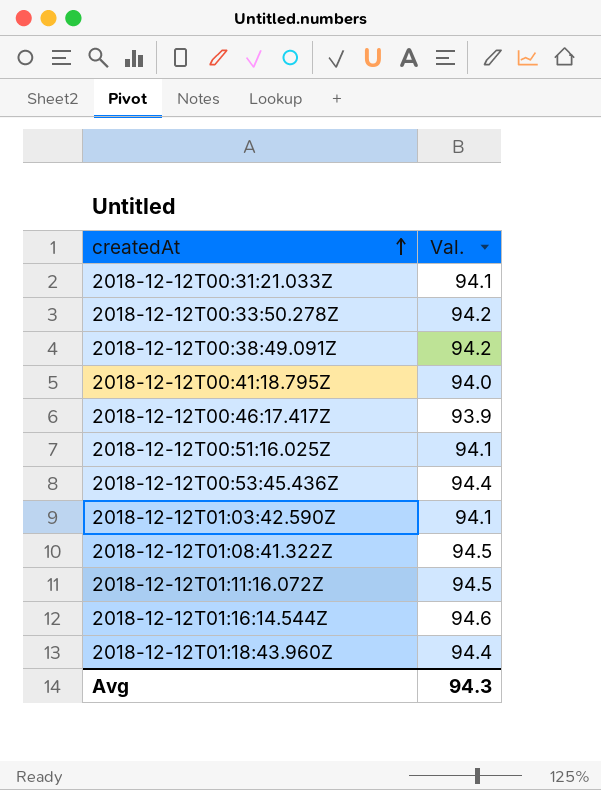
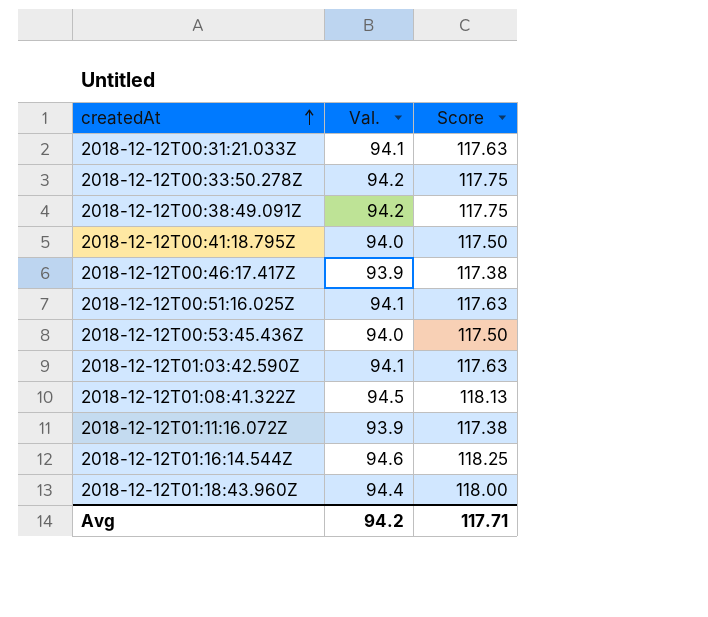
column Score | formula: none -> [Val.] * 1.25
2018-12-12T00:53:45.436Z | Val.: 94.4 -> 94.0
2018-12-12T01:11:16.072Z | Val.: 94.5 -> 93.9
Avg | Val.: 94.3 -> 94.2

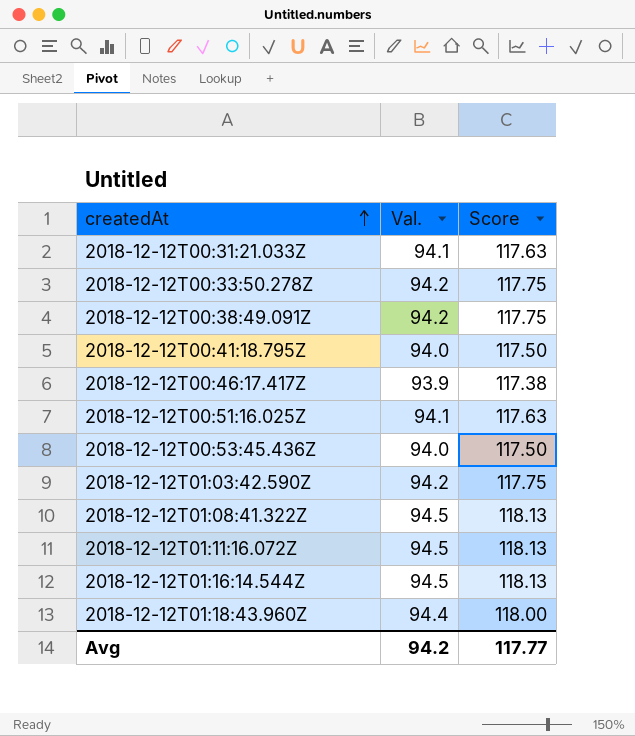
2018-12-12T01:03:42.590Z | Val.: 94.1 -> 94.2
2018-12-12T01:03:42.590Z | Score: 117.63 -> 117.75
2018-12-12T01:11:16.072Z | Val.: 93.9 -> 94.5
2018-12-12T01:11:16.072Z | Score: 117.38 -> 118.13
2018-12-12T01:16:14.544Z | Val.: 94.6 -> 94.5
2018-12-12T01:16:14.544Z | Score: 118.25 -> 118.13
Avg | Score: 117.71 -> 117.77

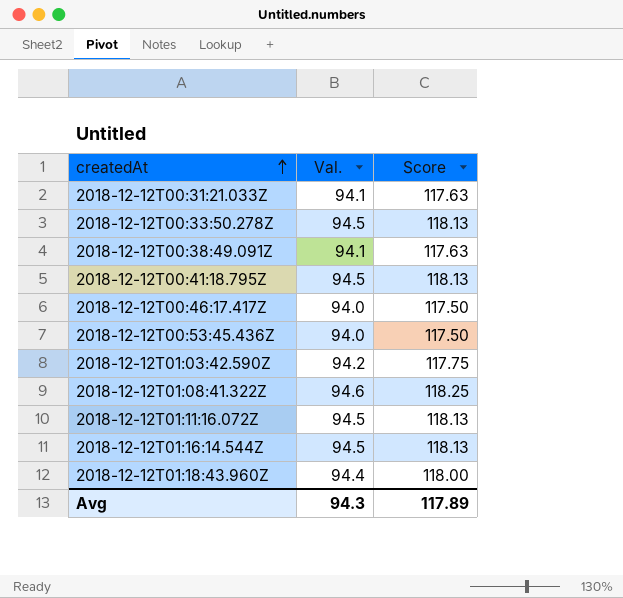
row 2018-12-12T00:51:16.025Z: 94.1 | 117.63 -> none
2018-12-12T00:33:50.278Z | Val.: 94.2 -> 94.5
2018-12-12T00:33:50.278Z | Score: 117.75 -> 118.13
2018-12-12T00:38:49.091Z | Val.: 94.2 -> 94.1
2018-12-12T00:38:49.091Z | Score: 117.75 -> 117.63
2018-12-12T00:41:18.795Z | Val.: 94.0 -> 94.5
2018-12-12T00:41:18.795Z | Score: 117.50 -> 118.13
2018-12-12T00:46:17.417Z | Val.: 93.9 -> 94.0
2018-12-12T00:46:17.417Z | Score: 117.38 -> 117.50
2018-12-12T01:08:41.322Z | Val.: 94.5 -> 94.6
2018-12-12T01:08:41.322Z | Score: 118.13 -> 118.25
Avg | Val.: 94.2 -> 94.3
Avg | Score: 117.77 -> 117.89

